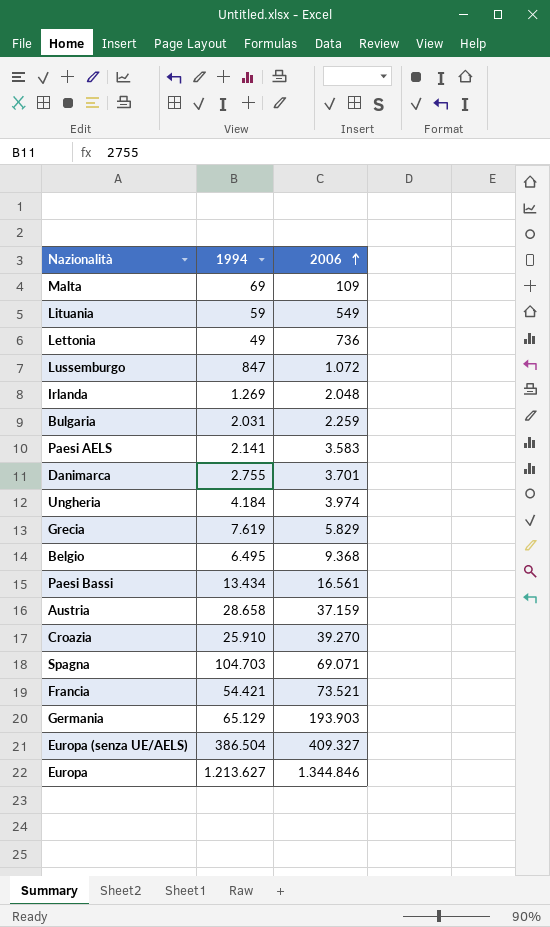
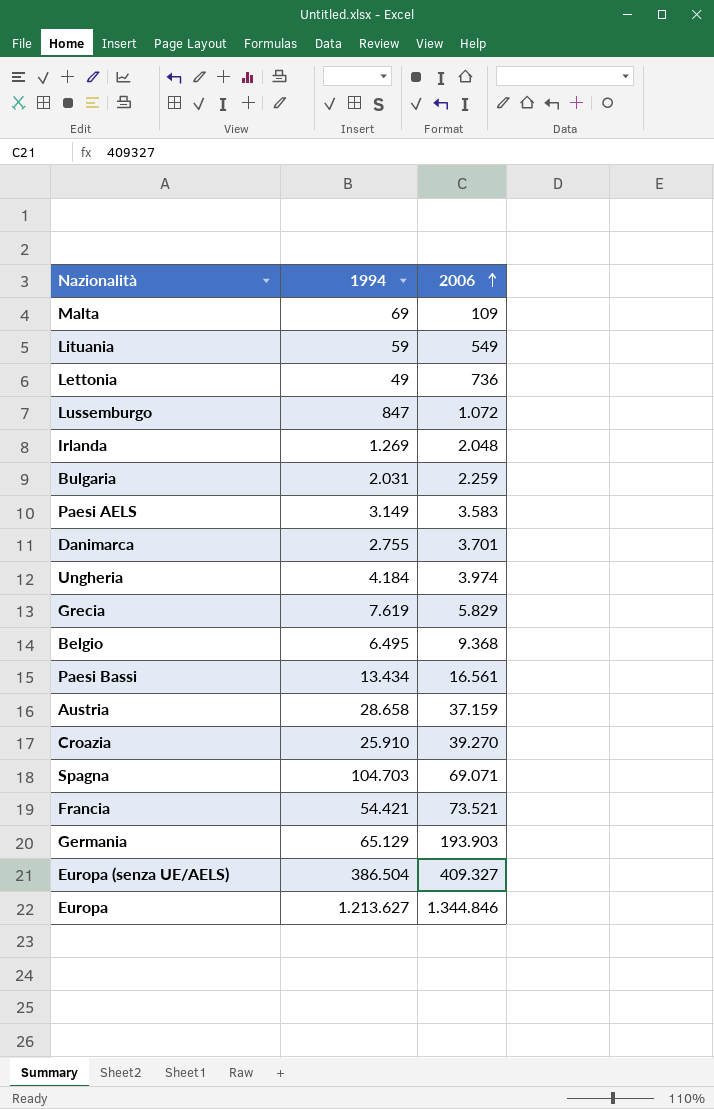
Paesi AELS | 1994: 2.141 -> 3.149

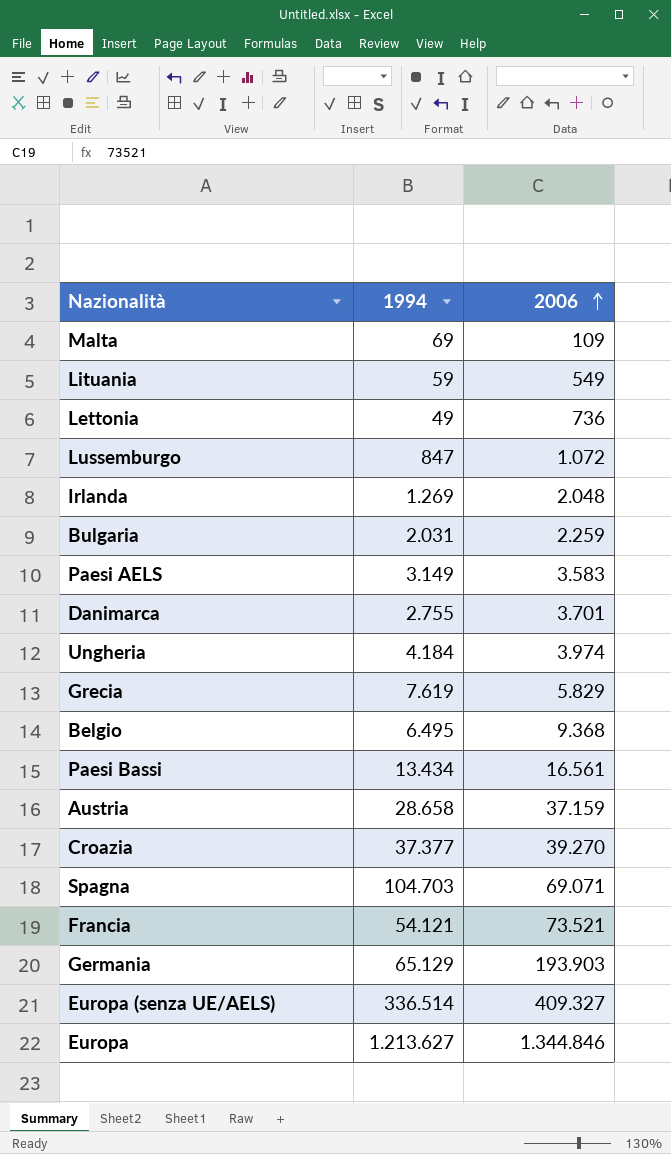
Croazia | 1994: 25.910 -> 37.377
Francia | 1994: 54.421 -> 54.121
Europa (senza UE/AELS) | 1994: 386.504 -> 336.514

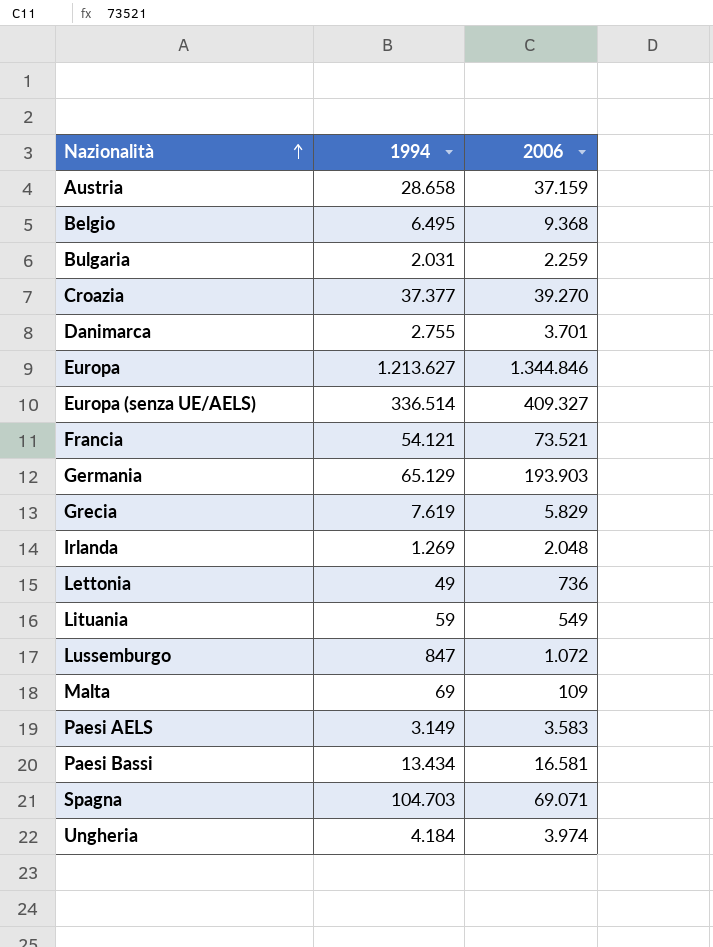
row order: 2006 ascending -> Nazionalità ascending
Paesi Bassi | 2006: 16.561 -> 16.581

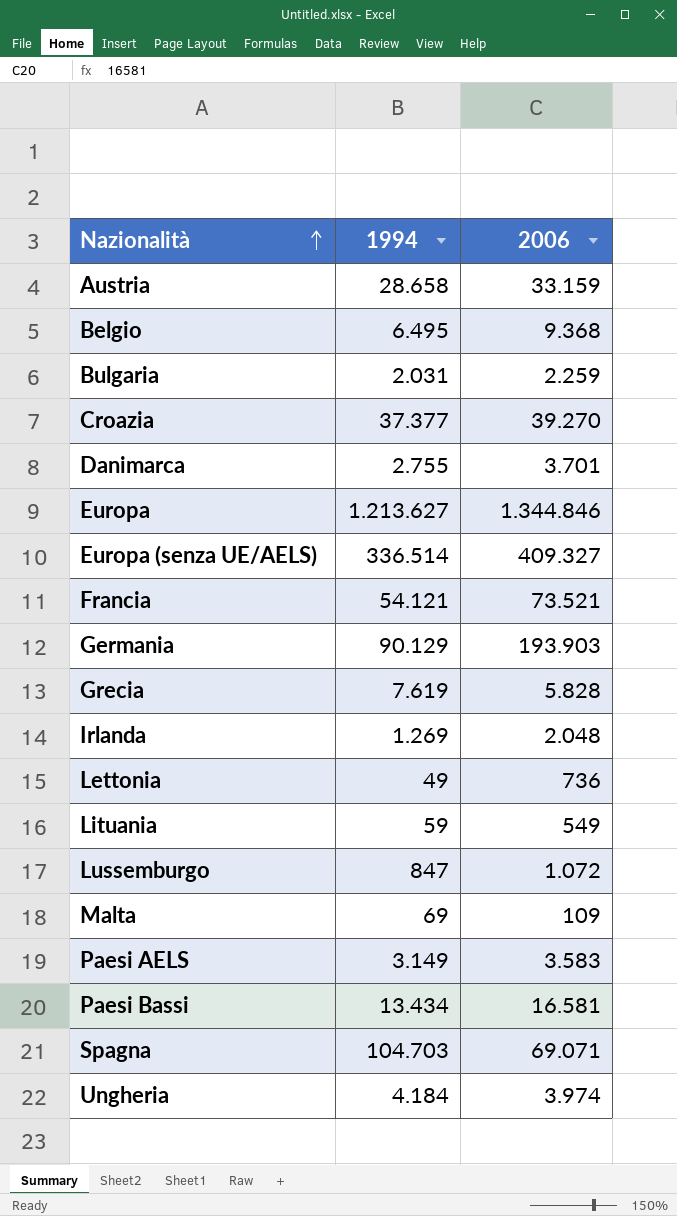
Austria | 2006: 37.159 -> 33.159
Germania | 1994: 65.129 -> 90.129
Grecia | 2006: 5.829 -> 5.828

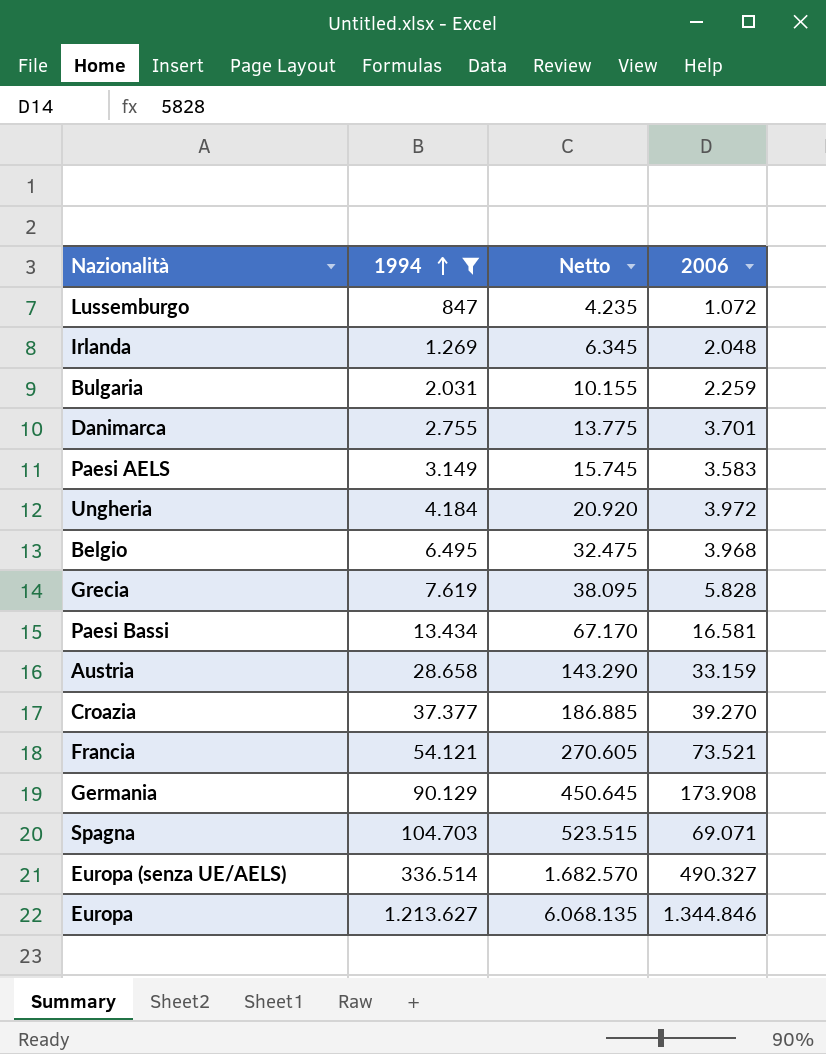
filter: none -> 1994 >= 847
row order: Nazionalità ascending -> 1994 ascending
column Netto | formula: none -> [1994] * 5
Ungheria | 2006: 3.974 -> 3.972
Belgio | 2006: 9.368 -> 3.968
Germania | 2006: 193.903 -> 173.908
Europa (senza UE/AELS) | 2006: 409.327 -> 490.327

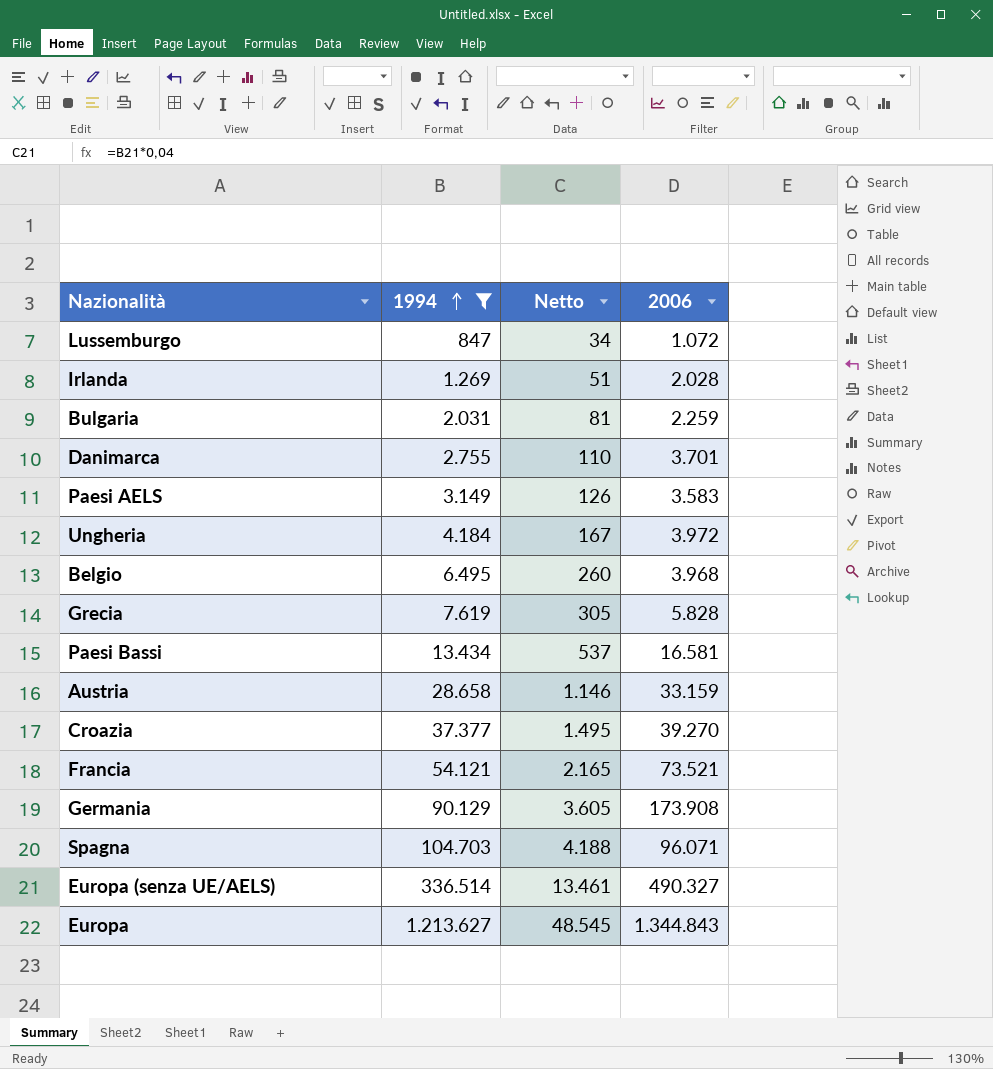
column Netto | formula: [1994] * 5 -> [1994] * 0,04
Irlanda | 2006: 2.048 -> 2.028
Spagna | 2006: 69.071 -> 96.071
Europa | 2006: 1.344.846 -> 1.344.843

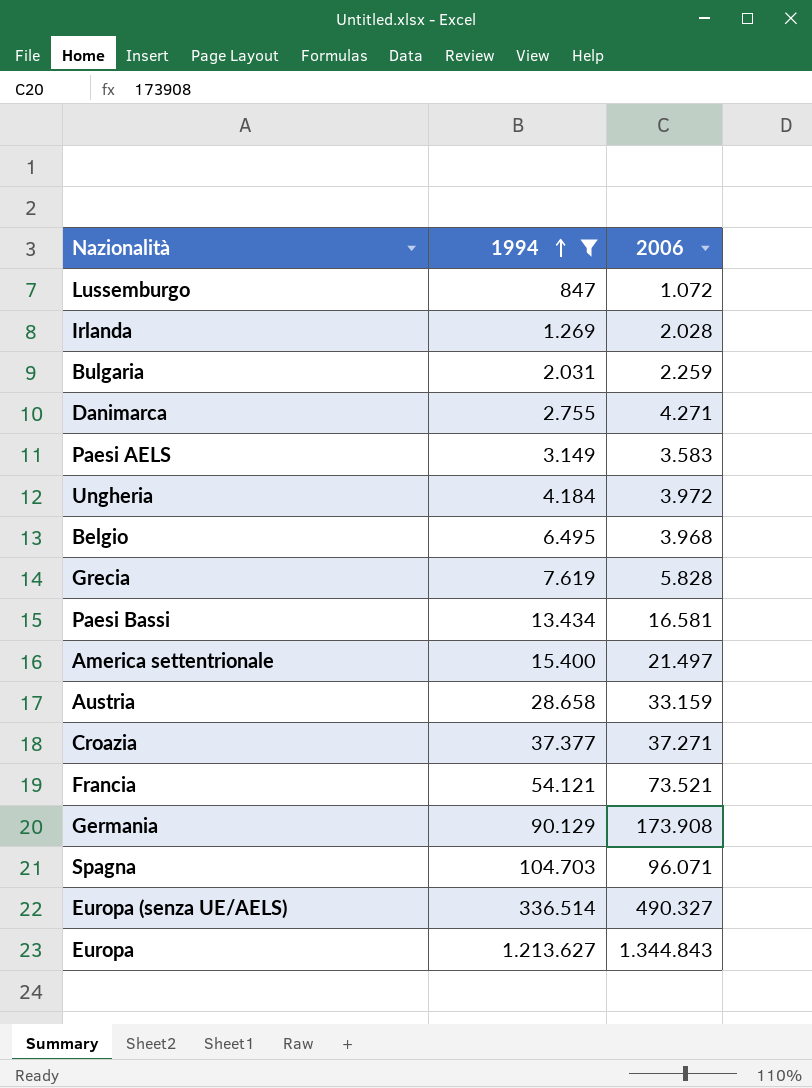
column Netto | formula: [1994] * 0,04 -> none
Danimarca | 2006: 3.701 -> 4.271
row America settentrionale: none -> 15.400 | 21.497
Croazia | 2006: 39.270 -> 37.271

